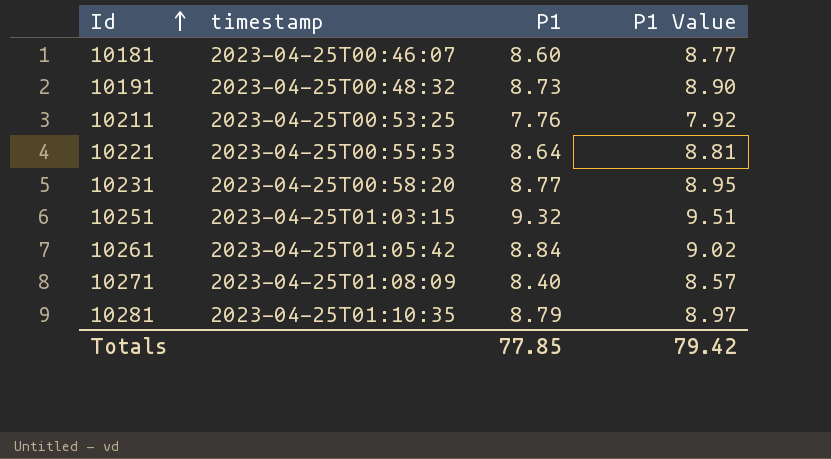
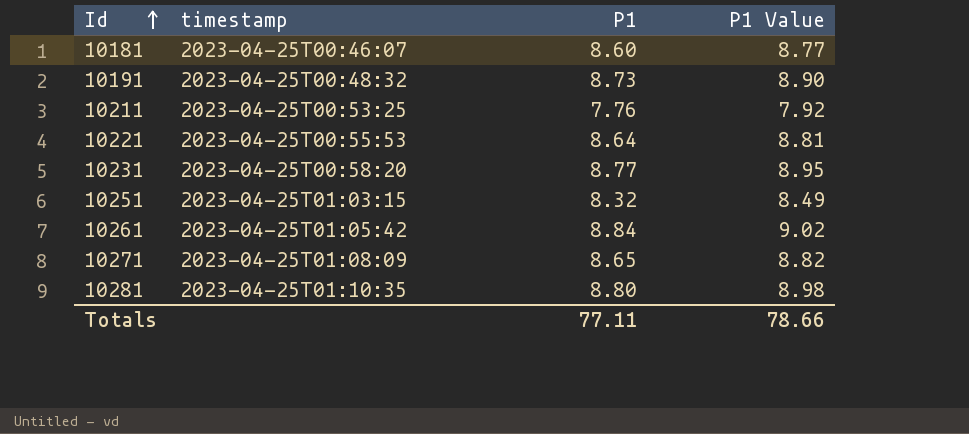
10251 | P1: 9.32 -> 8.32
10251 | P1 Value: 9.51 -> 8.49
10271 | P1: 8.40 -> 8.65
10271 | P1 Value: 8.57 -> 8.82
10281 | P1: 8.79 -> 8.80
10281 | P1 Value: 8.97 -> 8.98
Totals | P1: 77.85 -> 77.11
Totals | P1 Value: 79.42 -> 78.66

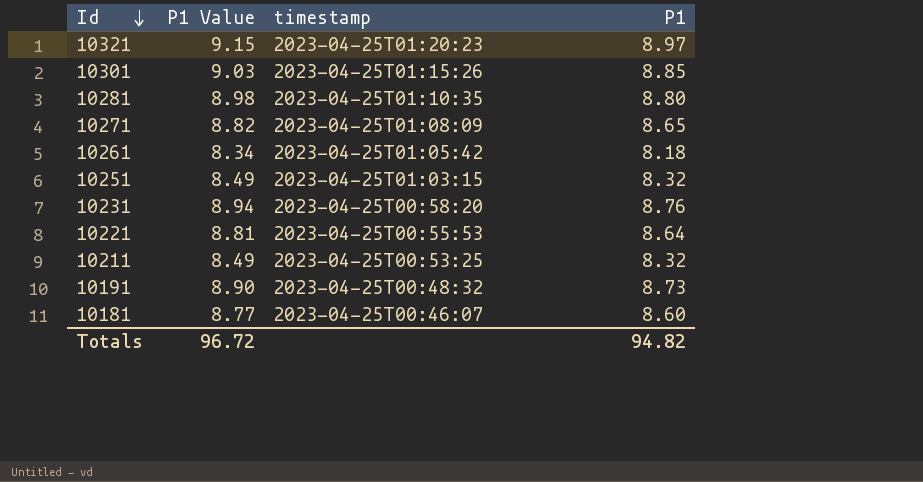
row order: Id ascending -> Id descending
column P1 Value | position: 4 -> 2
row 10321: none -> 9.15 | 2023-04-25T01:20:23 | 8.97
row 10301: none -> 9.03 | 2023-04-25T01:15:26 | 8.85
10261 | P1 Value: 9.02 -> 8.34
10261 | P1: 8.84 -> 8.18
10231 | P1 Value: 8.95 -> 8.94
10231 | P1: 8.77 -> 8.76
10211 | P1 Value: 7.92 -> 8.49
10211 | P1: 7.76 -> 8.32
Totals | P1 Value: 78.66 -> 96.72
Totals | P1: 77.11 -> 94.82

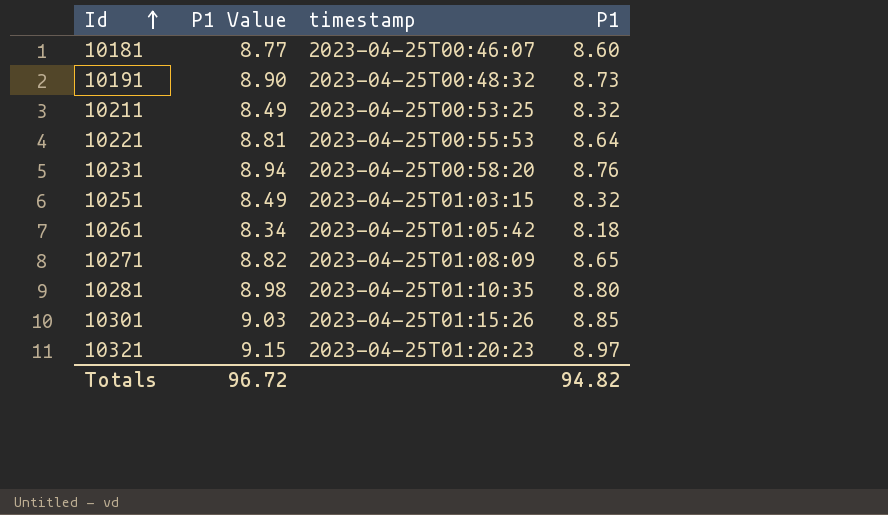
row order: Id descending -> Id ascending

